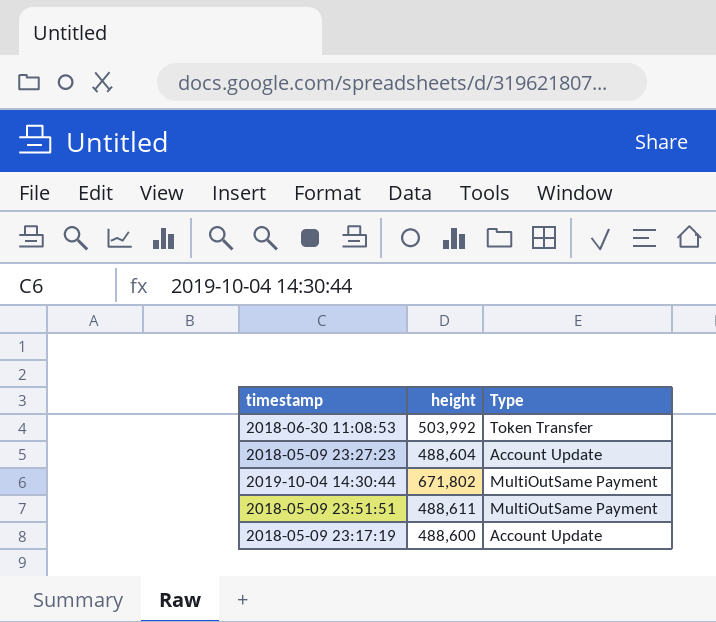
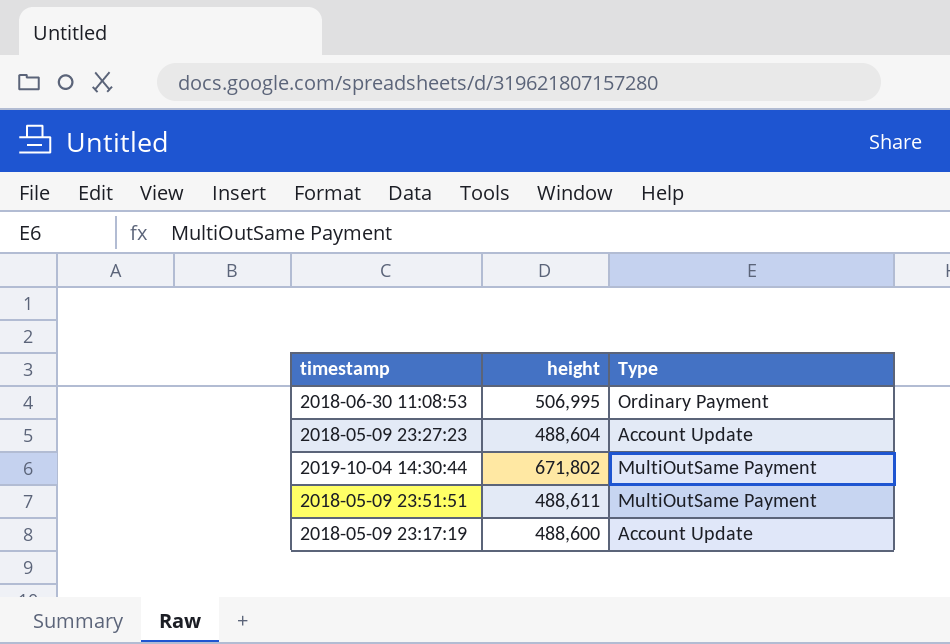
2018-06-30 11:08:53 | height: 503,992 -> 506,995
2018-06-30 11:08:53 | Type: Token Transfer -> Ordinary Payment

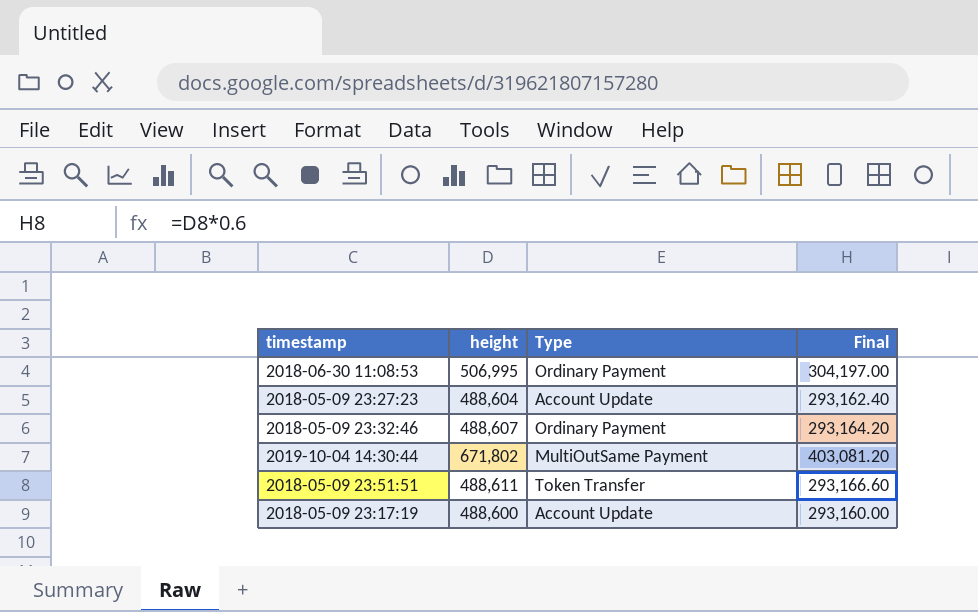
column Final | formula: none -> [height] * 0.6
row 2018-05-09 23:32:46: none -> 488,607 | Ordinary Payment | 293,164.20
2018-05-09 23:51:51 | Type: MultiOutSame Payment -> Token Transfer

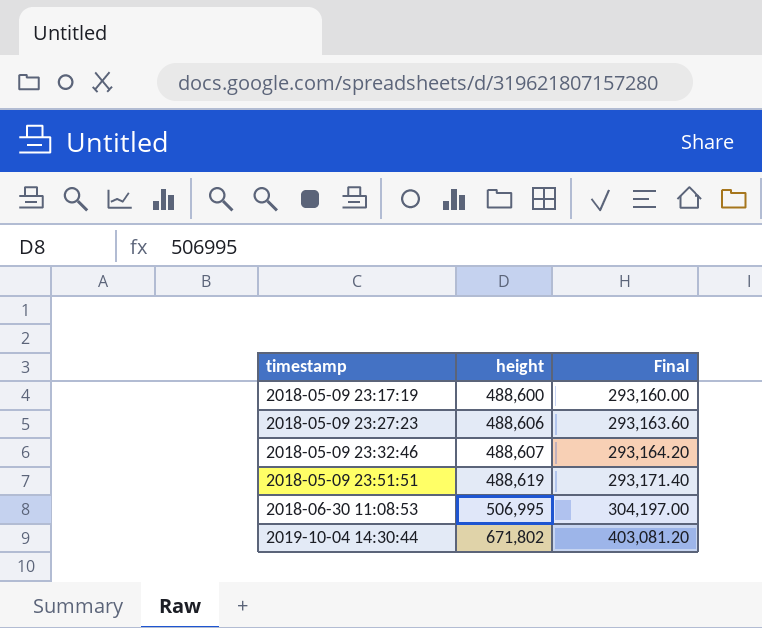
row order: none -> timestamp ascending
column Type | position: 3 -> none
2018-05-09 23:27:23 | height: 488,604 -> 488,606
2018-05-09 23:27:23 | Final: 293,162.40 -> 293,163.60
2018-05-09 23:51:51 | height: 488,611 -> 488,619
2018-05-09 23:51:51 | Final: 293,166.60 -> 293,171.40

